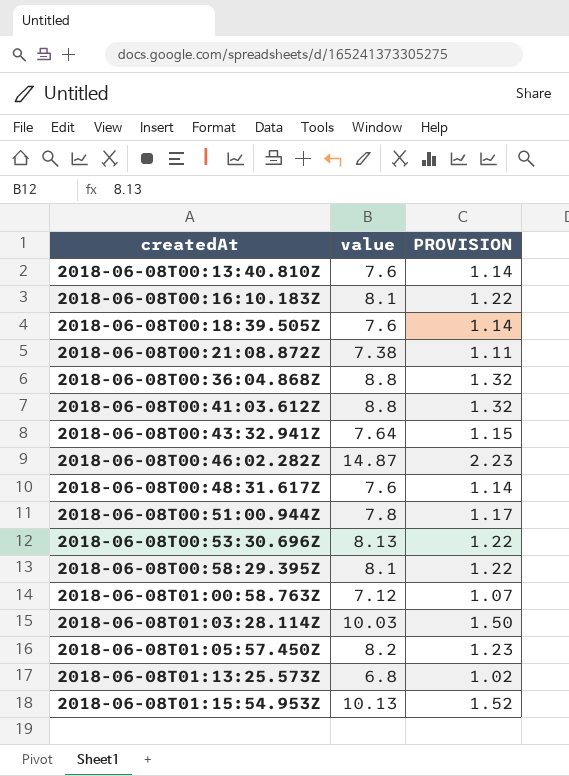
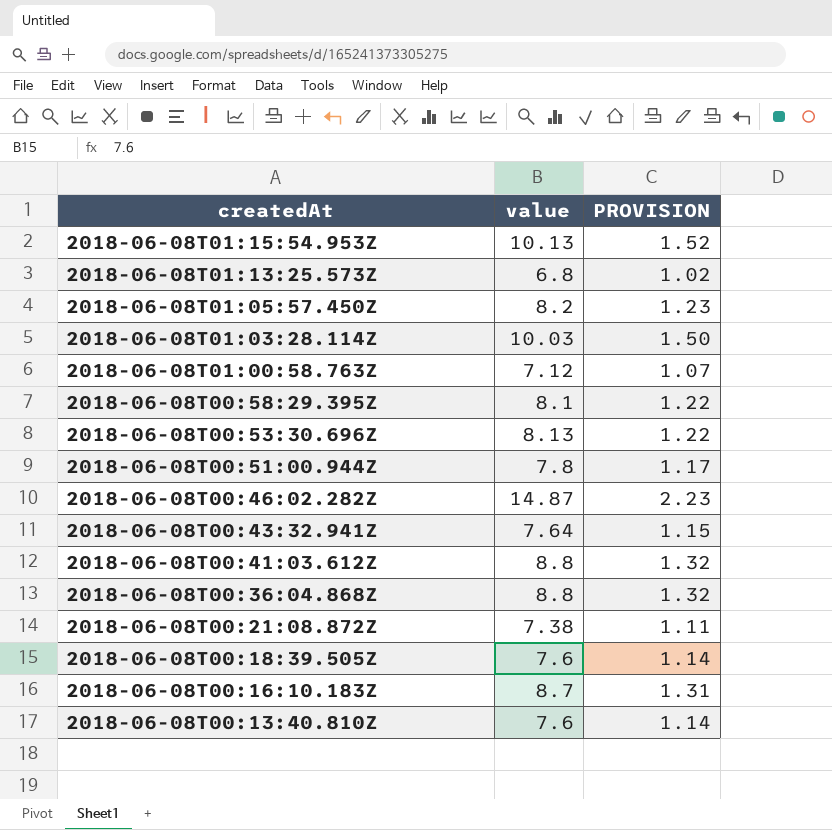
row order: createdAt ascending -> createdAt descending
row 2018-06-08T00:48:31.617Z: 7.6 | 1.14 -> none
2018-06-08T00:16:10.183Z | value: 8.1 -> 8.7
2018-06-08T00:16:10.183Z | PROVISION: 1.22 -> 1.31

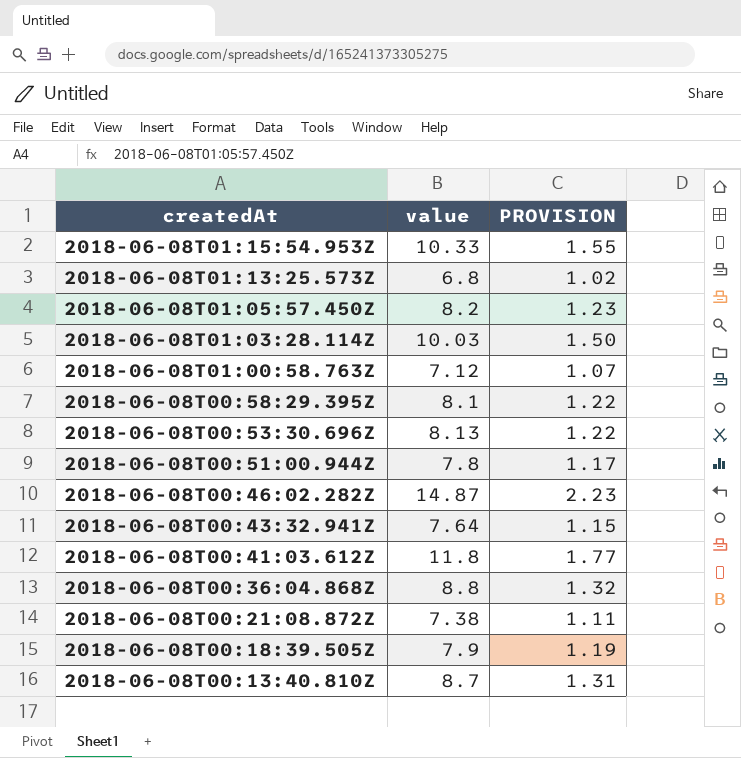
row 2018-06-08T00:16:10.183Z: 8.7 | 1.31 -> none
2018-06-08T01:15:54.953Z | value: 10.13 -> 10.33
2018-06-08T01:15:54.953Z | PROVISION: 1.52 -> 1.55
2018-06-08T00:41:03.612Z | value: 8.8 -> 11.8
2018-06-08T00:41:03.612Z | PROVISION: 1.32 -> 1.77
2018-06-08T00:18:39.505Z | value: 7.6 -> 7.9
2018-06-08T00:18:39.505Z | PROVISION: 1.14 -> 1.19
2018-06-08T00:13:40.810Z | value: 7.6 -> 8.7
2018-06-08T00:13:40.810Z | PROVISION: 1.14 -> 1.31

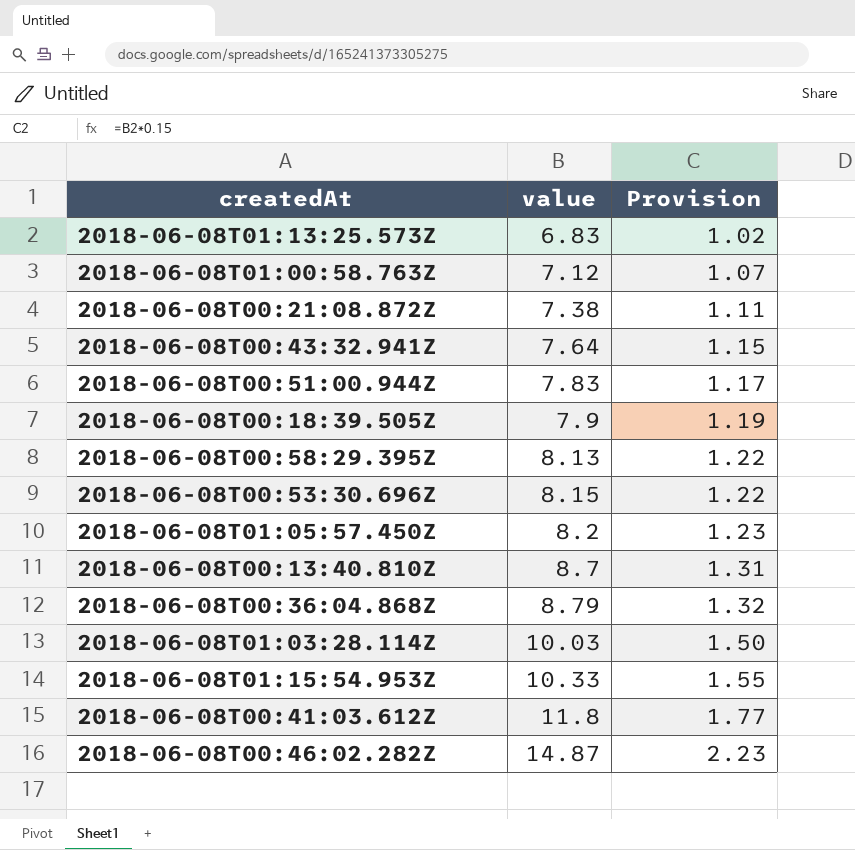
row order: createdAt descending -> value ascending
column name: PROVISION -> Provision
2018-06-08T01:13:25.573Z | value: 6.8 -> 6.83
2018-06-08T00:51:00.944Z | value: 7.8 -> 7.83
2018-06-08T00:58:29.395Z | value: 8.1 -> 8.13
2018-06-08T00:53:30.696Z | value: 8.13 -> 8.15
2018-06-08T00:36:04.868Z | value: 8.8 -> 8.79

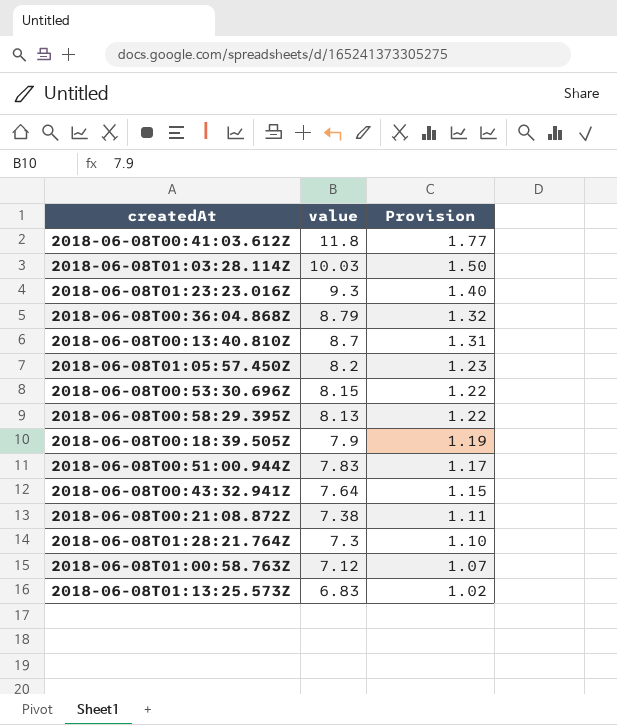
row order: value ascending -> value descending
row 2018-06-08T01:15:54.953Z: 10.33 | 1.55 -> none
row 2018-06-08T00:46:02.282Z: 14.87 | 2.23 -> none
row 2018-06-08T01:23:23.016Z: none -> 9.3 | 1.40
row 2018-06-08T01:28:21.764Z: none -> 7.3 | 1.10

